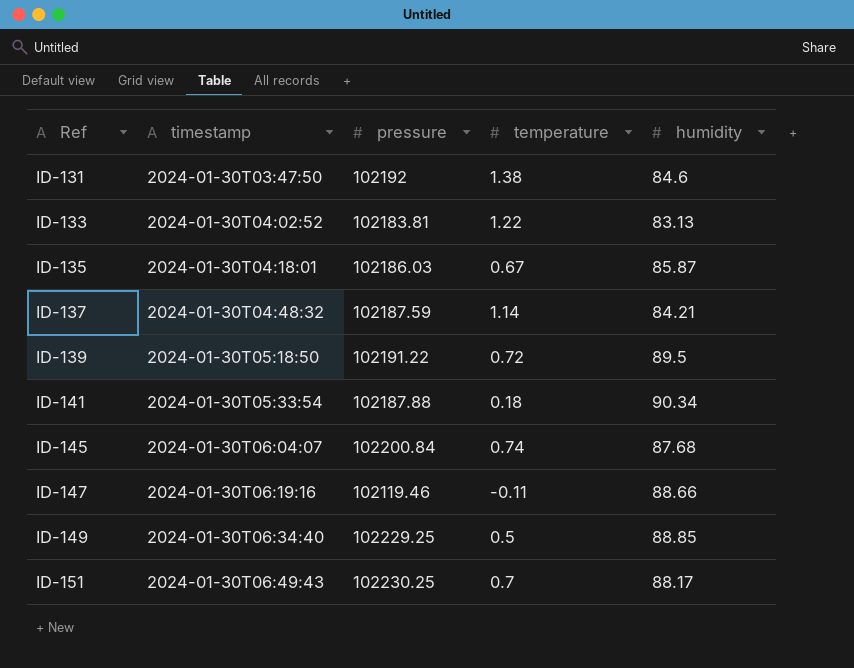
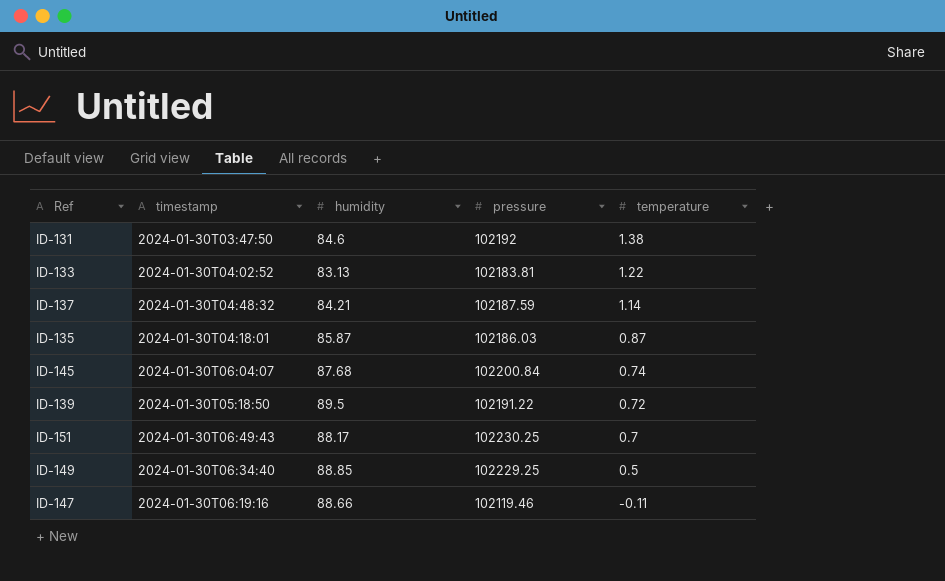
row order: Ref ascending -> temperature descending
column humidity | position: 5 -> 3
row ID-141: 2024-01-30T05:33:54 | 102187.88 | 0.18 | 90.34 -> none
ID-135 | temperature: 0.67 -> 0.87

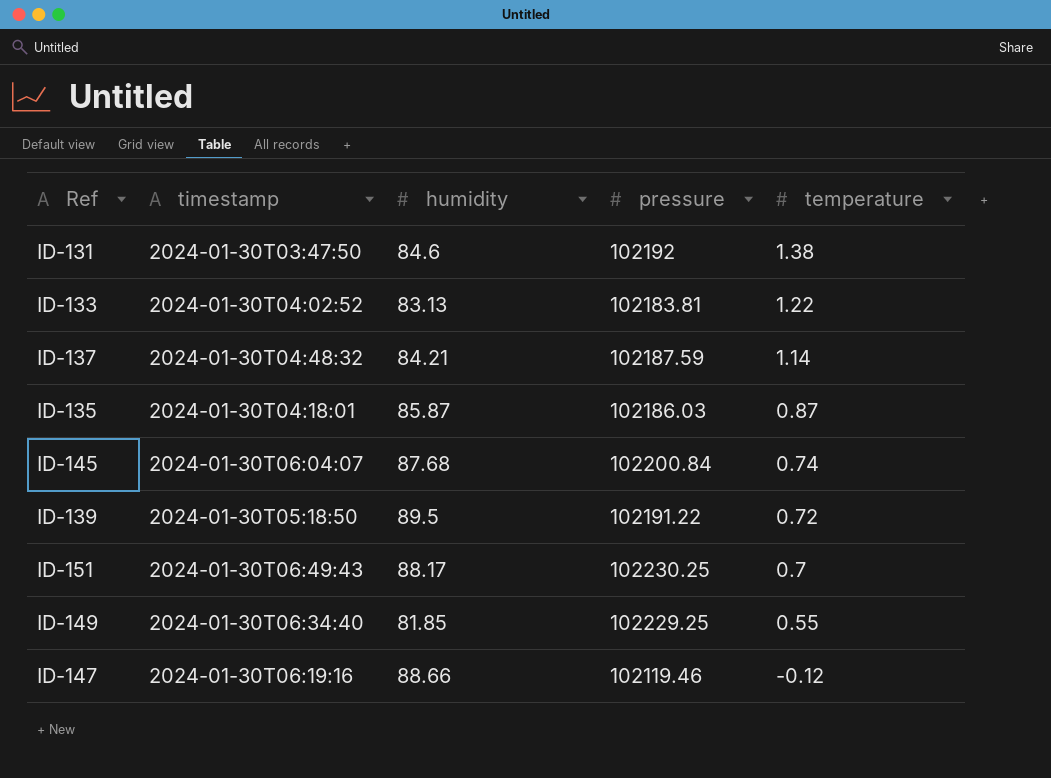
ID-149 | humidity: 88.85 -> 81.85
ID-149 | temperature: 0.5 -> 0.55
ID-147 | temperature: -0.11 -> -0.12

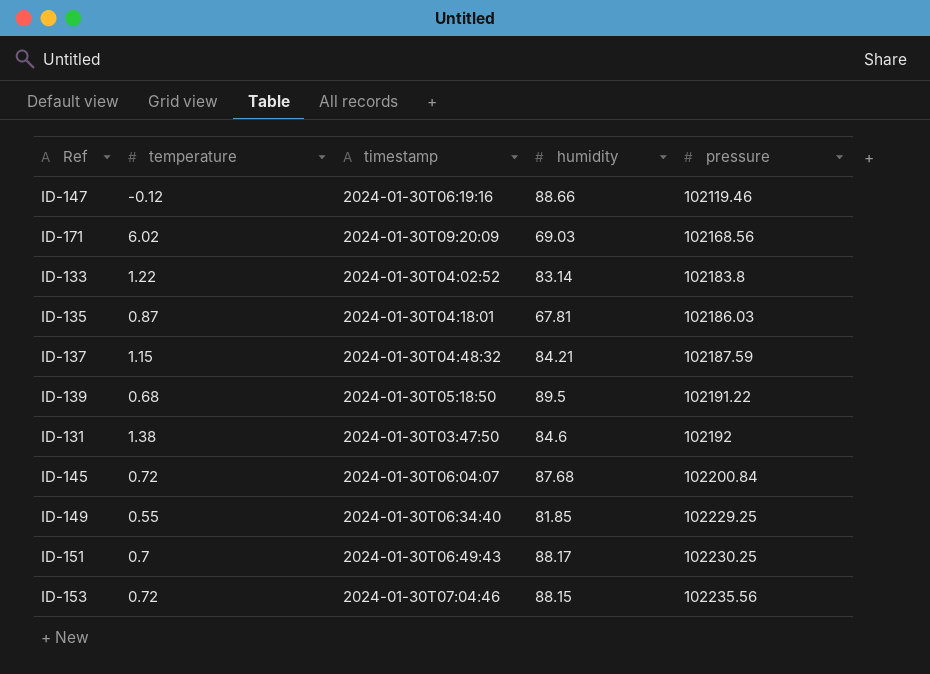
row order: temperature descending -> pressure ascending
column temperature | position: 5 -> 2
row ID-171: none -> 6.02 | 2024-01-30T09:20:09 | 69.03 | 102168.56
ID-133 | humidity: 83.13 -> 83.14
ID-133 | pressure: 102183.81 -> 102183.8
ID-135 | humidity: 85.87 -> 67.81
ID-137 | temperature: 1.14 -> 1.15
ID-139 | temperature: 0.72 -> 0.68
ID-145 | temperature: 0.74 -> 0.72
row ID-153: none -> 0.72 | 2024-01-30T07:04:46 | 88.15 | 102235.56

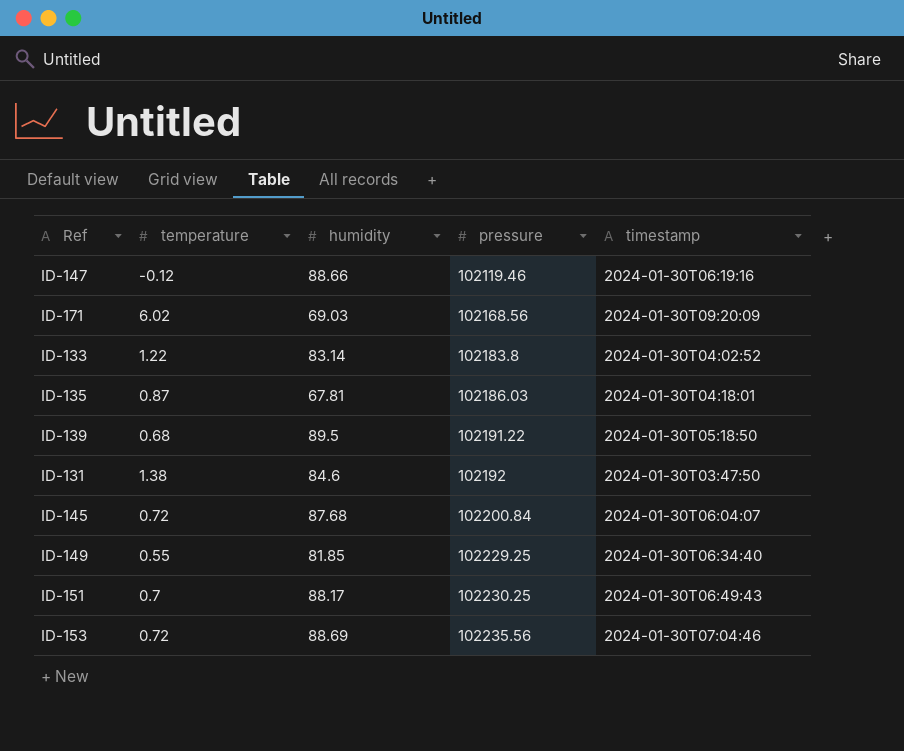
column timestamp | position: 3 -> 5
row ID-137: 1.15 | 2024-01-30T04:48:32 | 84.21 | 102187.59 -> none
ID-153 | humidity: 88.15 -> 88.69

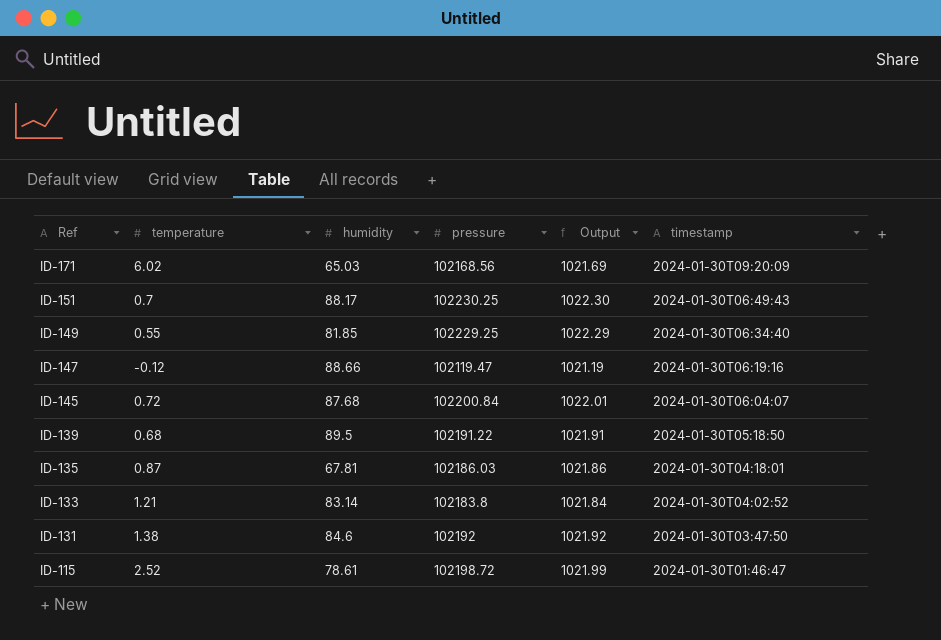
row order: pressure ascending -> Ref descending
column Output | formula: none -> [pressure] * 0.01
row ID-153: 0.72 | 88.69 | 102235.56 | 2024-01-30T07:04:46 -> none
ID-171 | humidity: 69.03 -> 65.03
ID-147 | pressure: 102119.46 -> 102119.47
ID-133 | temperature: 1.22 -> 1.21
row ID-115: none -> 2.52 | 78.61 | 102198.72 | 1021.99 | 2024-01-30T01:46:47

